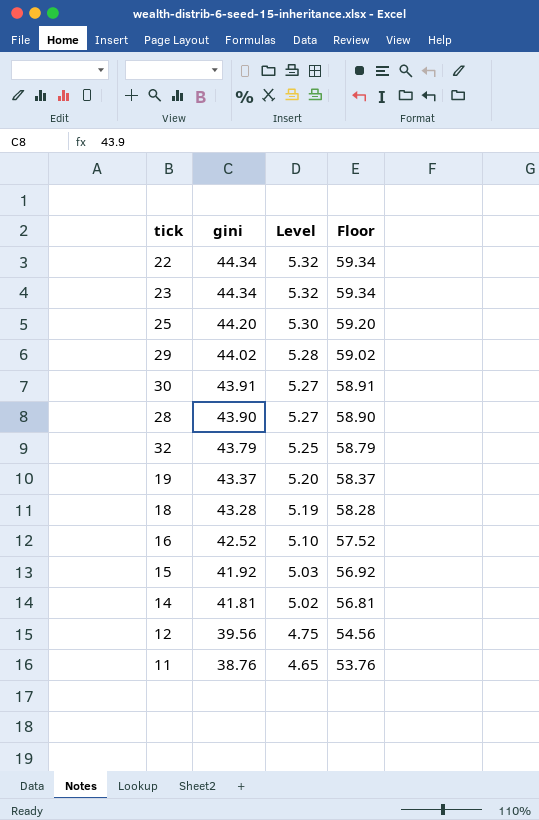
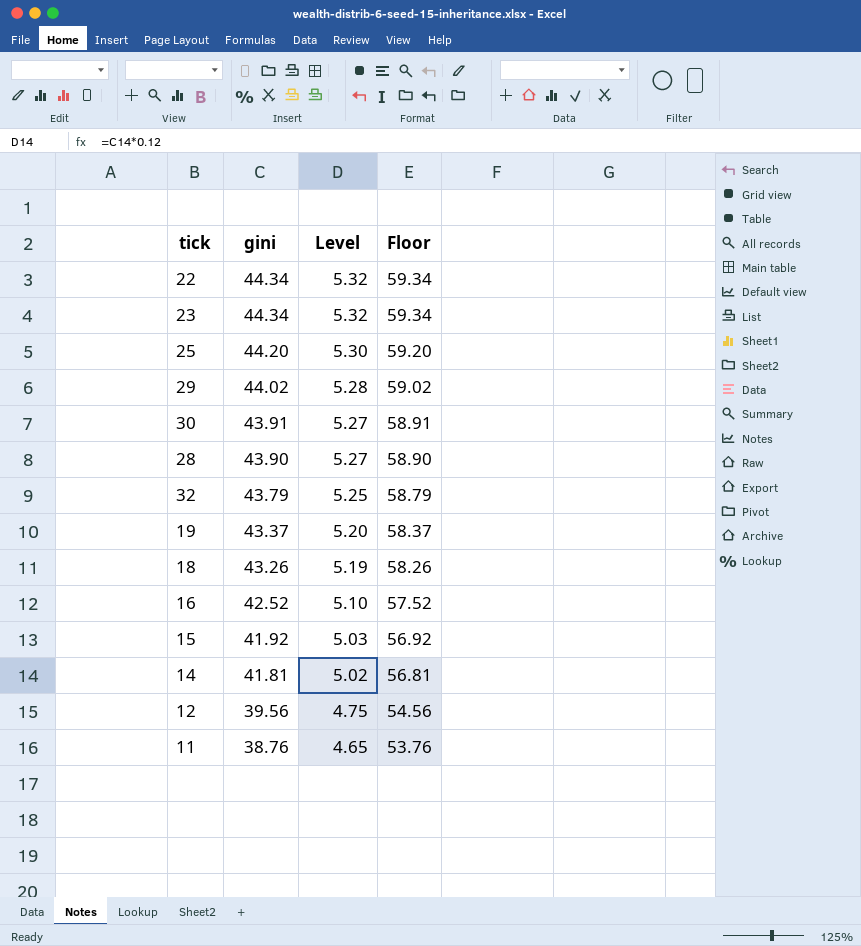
18 | gini: 43.28 -> 43.26
18 | Floor: 58.28 -> 58.26

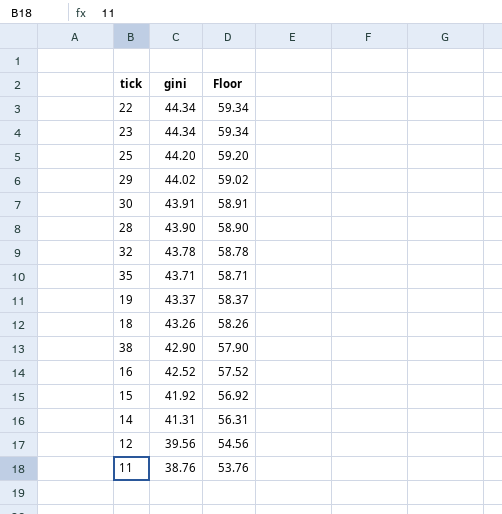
column Level | formula: [gini] * 0.12 -> none
32 | gini: 43.79 -> 43.78
32 | Floor: 58.79 -> 58.78
row 35: none -> 43.71 | 58.71
row 38: none -> 42.90 | 57.90
14 | gini: 41.81 -> 41.31
14 | Floor: 56.81 -> 56.31

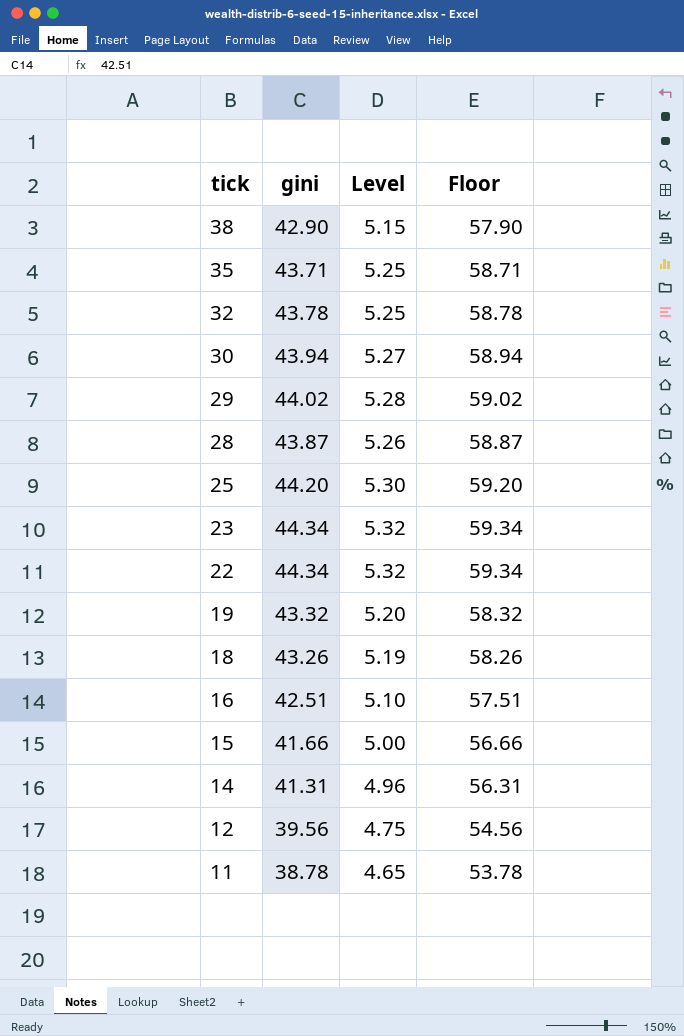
row order: gini descending -> tick descending
column Level | formula: none -> [gini] * 0.12
30 | gini: 43.91 -> 43.94
30 | Floor: 58.91 -> 58.94
28 | gini: 43.90 -> 43.87
28 | Floor: 58.90 -> 58.87
19 | gini: 43.37 -> 43.32
19 | Floor: 58.37 -> 58.32
16 | gini: 42.52 -> 42.51
16 | Floor: 57.52 -> 57.51
15 | gini: 41.92 -> 41.66
15 | Floor: 56.92 -> 56.66
11 | gini: 38.76 -> 38.78
11 | Floor: 53.76 -> 53.78

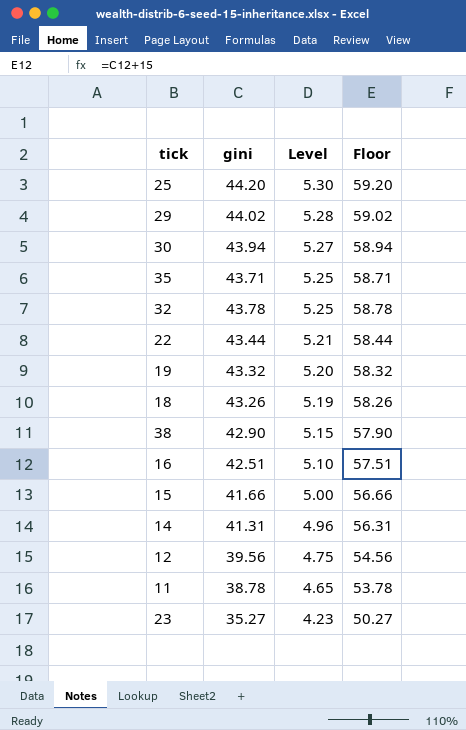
row order: tick descending -> Level descending
row 28: 43.87 | 5.26 | 58.87 -> none
22 | gini: 44.34 -> 43.44
22 | Level: 5.32 -> 5.21
22 | Floor: 59.34 -> 58.44
23 | gini: 44.34 -> 35.27
23 | Level: 5.32 -> 4.23
23 | Floor: 59.34 -> 50.27

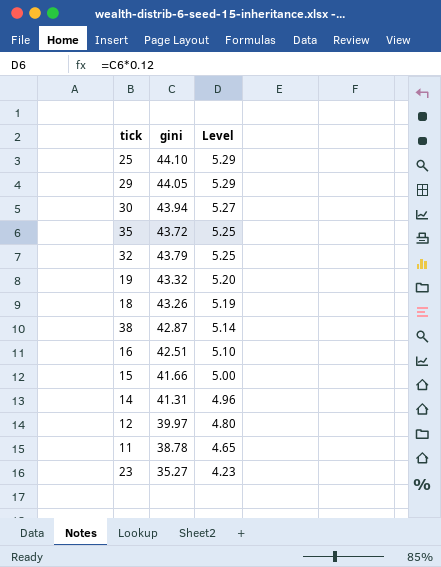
column Floor | formula: [gini] + 15 -> none
row 22: 43.44 | 5.21 | 58.44 -> none
25 | gini: 44.20 -> 44.10
25 | Level: 5.30 -> 5.29
29 | gini: 44.02 -> 44.05
29 | Level: 5.28 -> 5.29
35 | gini: 43.71 -> 43.72
32 | gini: 43.78 -> 43.79
38 | gini: 42.90 -> 42.87
38 | Level: 5.15 -> 5.14
12 | gini: 39.56 -> 39.97
12 | Level: 4.75 -> 4.80

